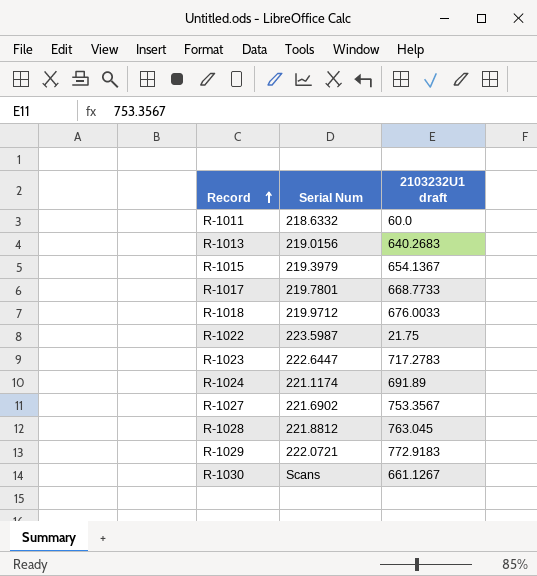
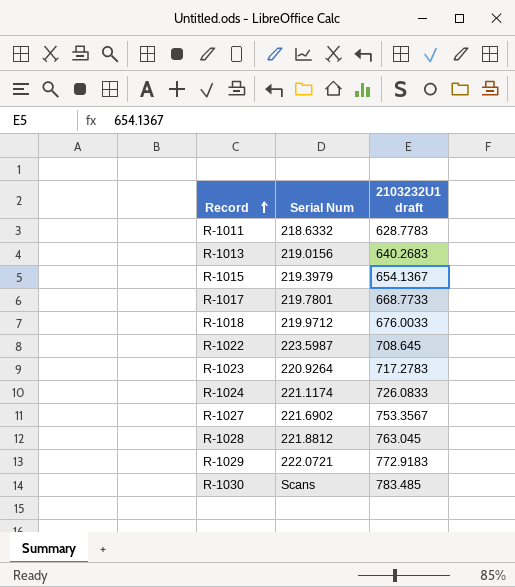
R-1011 | 2103232U1 draft: 60.0 -> 628.7783
R-1022 | 2103232U1 draft: 21.75 -> 708.645
R-1023 | Serial Num: 222.6447 -> 220.9264
R-1024 | 2103232U1 draft: 691.89 -> 726.0833
R-1030 | 2103232U1 draft: 661.1267 -> 783.485

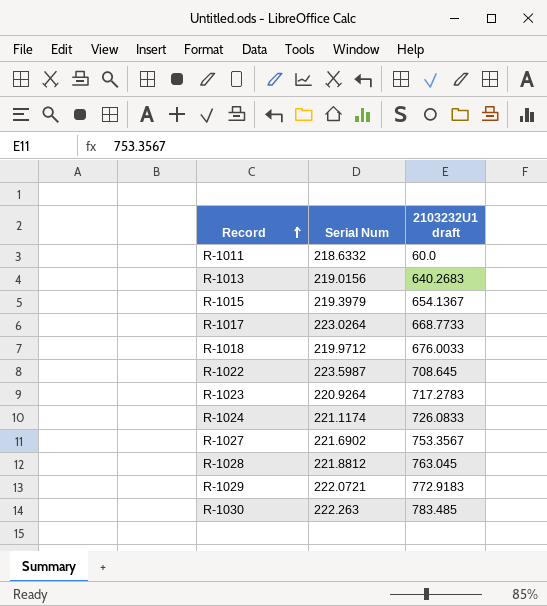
R-1011 | 2103232U1 draft: 628.7783 -> 60.0
R-1017 | Serial Num: 219.7801 -> 223.0264
R-1030 | Serial Num: Scans -> 222.263

